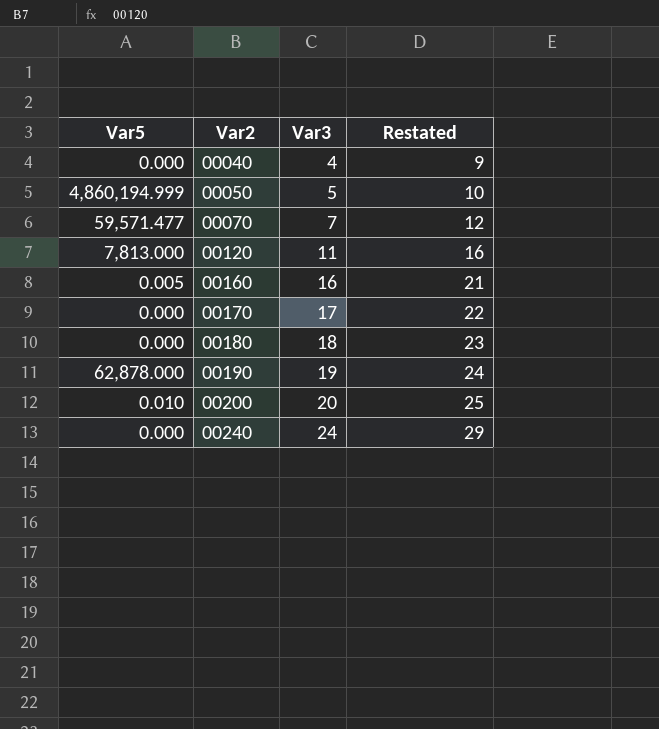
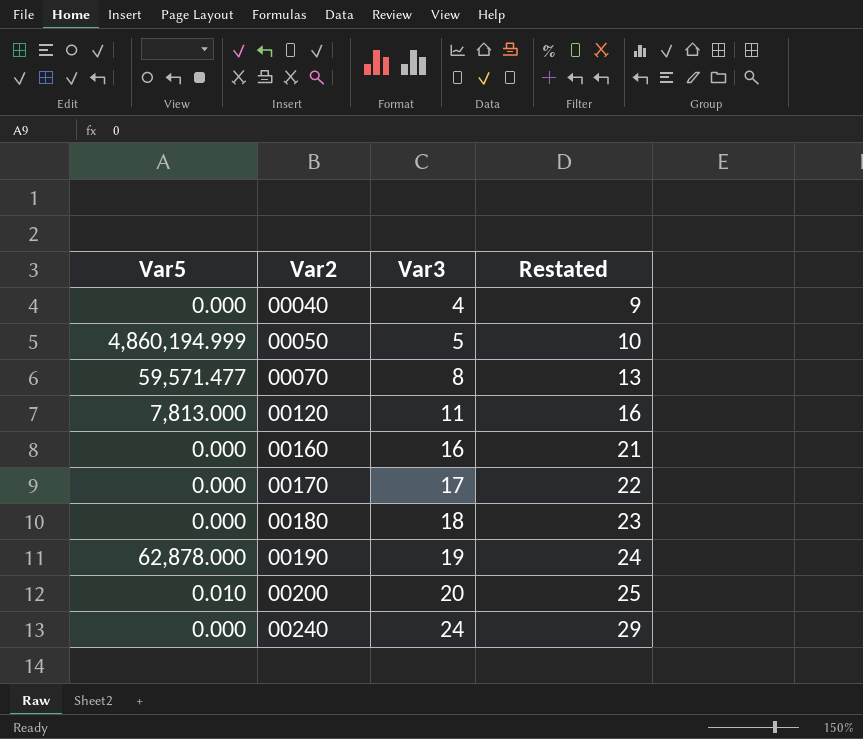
00070 | Var3: 7 -> 8
00070 | Restated: 12 -> 13
00160 | Var5: 0.005 -> 0.000

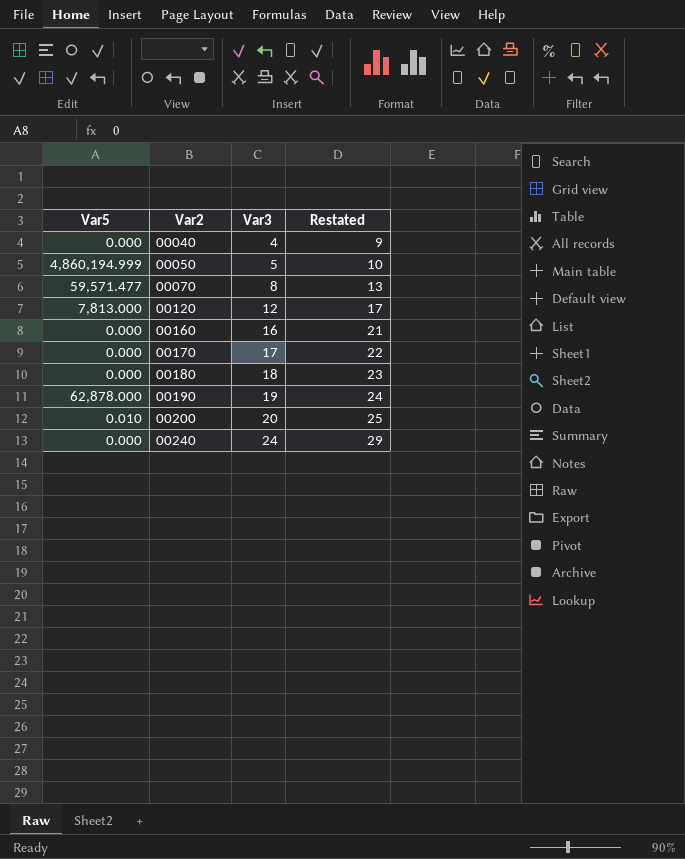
00120 | Var3: 11 -> 12
00120 | Restated: 16 -> 17

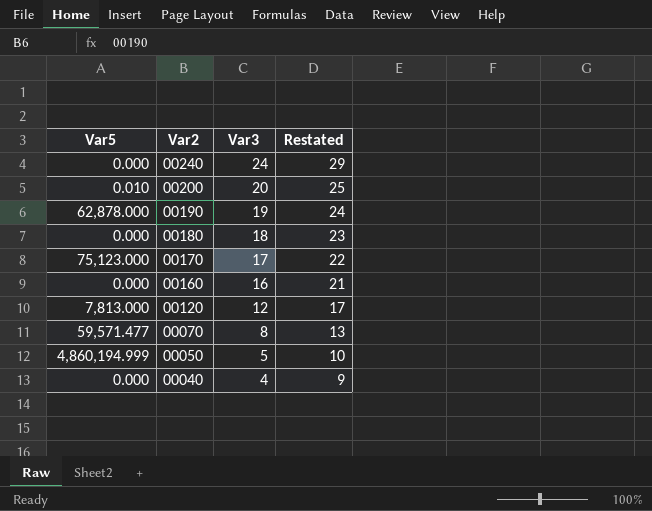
row order: Var2 ascending -> Var2 descending
00170 | Var5: 0.000 -> 75,123.000

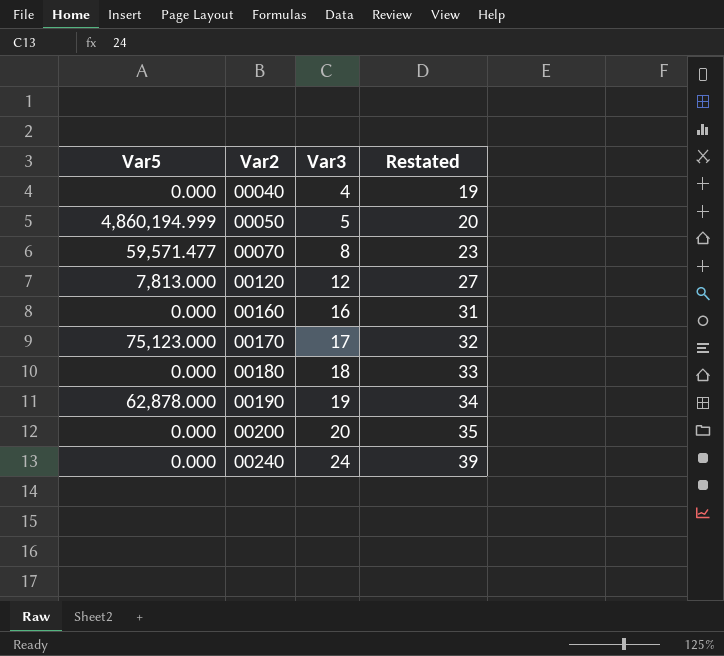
row order: Var2 descending -> Var2 ascending
column Restated | formula: [Var3] + 5 -> [Var3] + 15
00200 | Var5: 0.010 -> 0.000

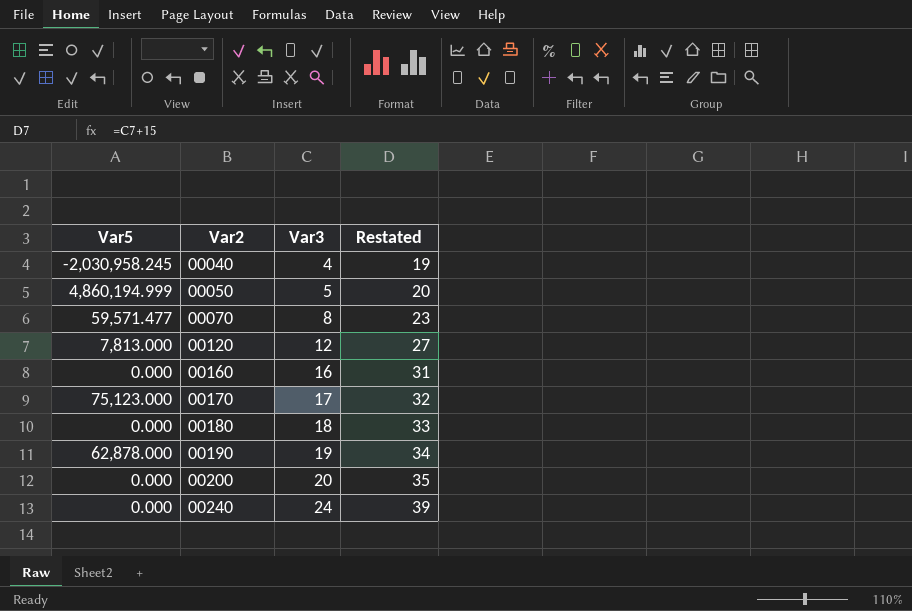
00040 | Var5: 0.000 -> -2,030,958.245

